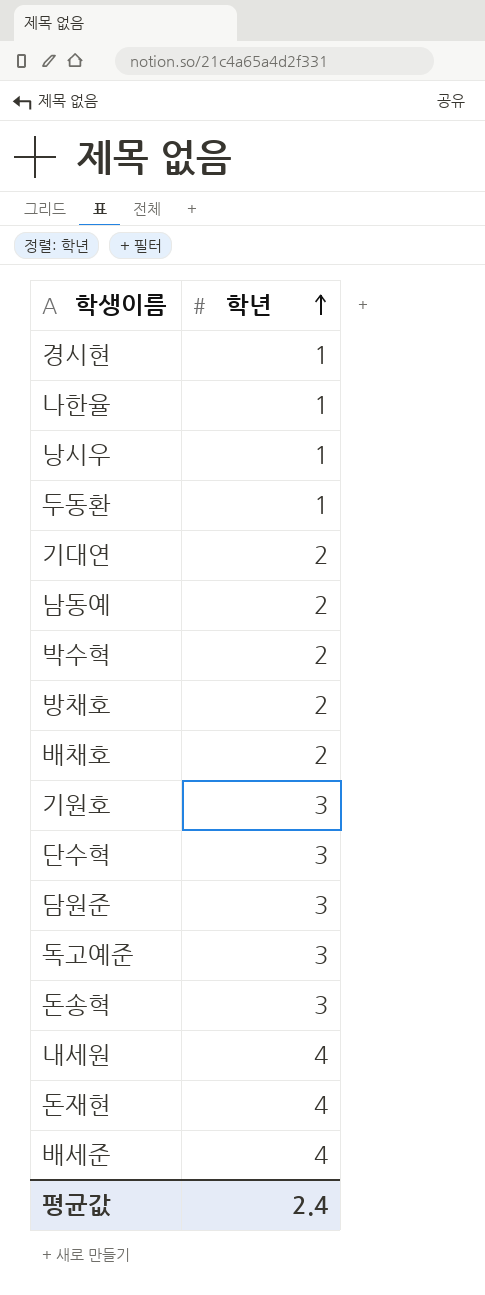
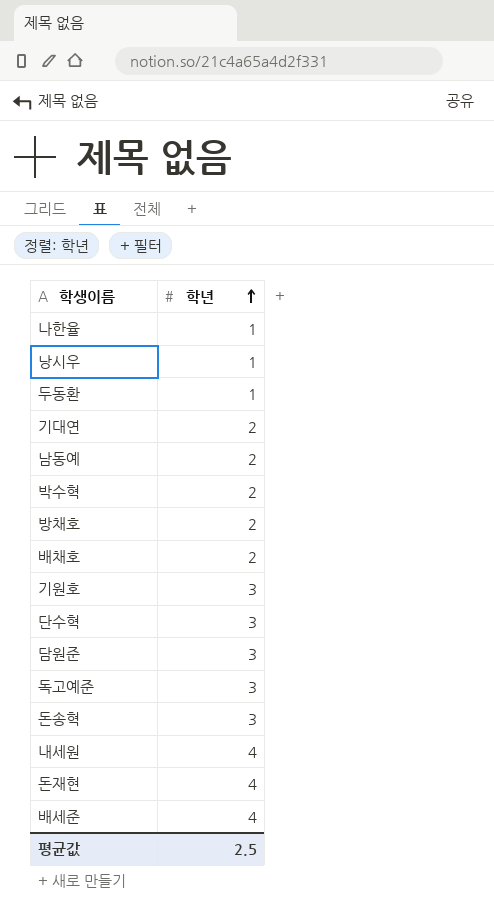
row 경시현: 1 -> none
평균값 | 학년: 2.4 -> 2.5

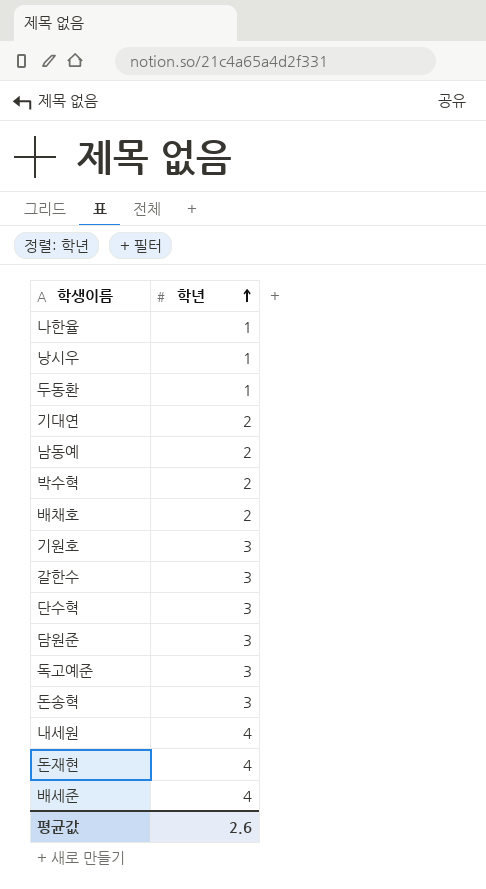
row 방채호: 2 -> none
row 갈한수: none -> 3
평균값 | 학년: 2.5 -> 2.6

